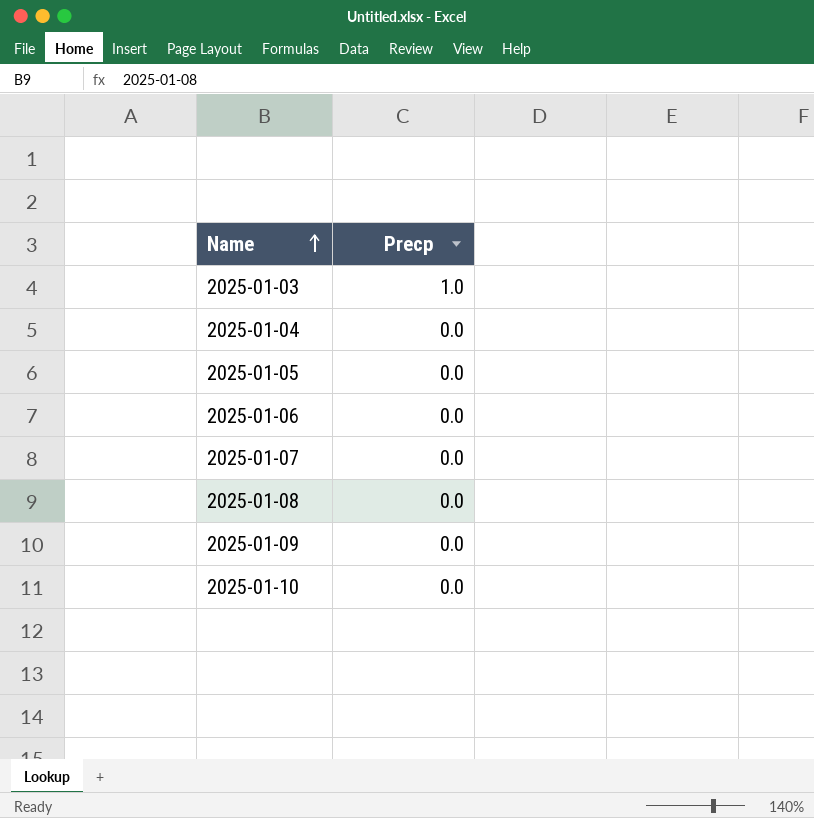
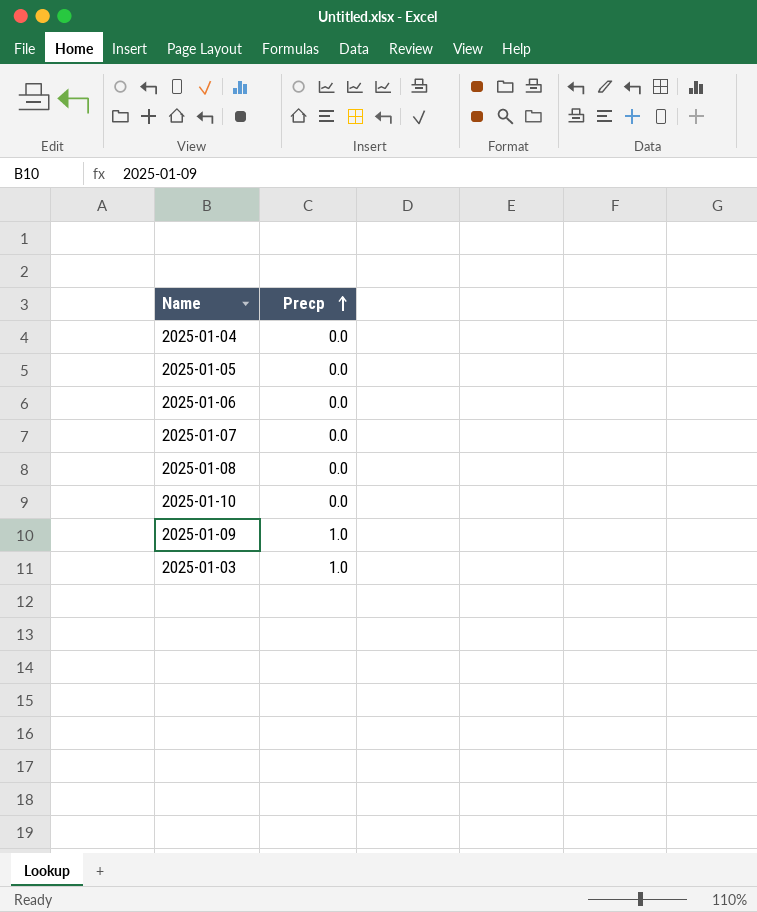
row order: Name ascending -> Precp ascending
2025-01-09 | Precp: 0.0 -> 1.0

